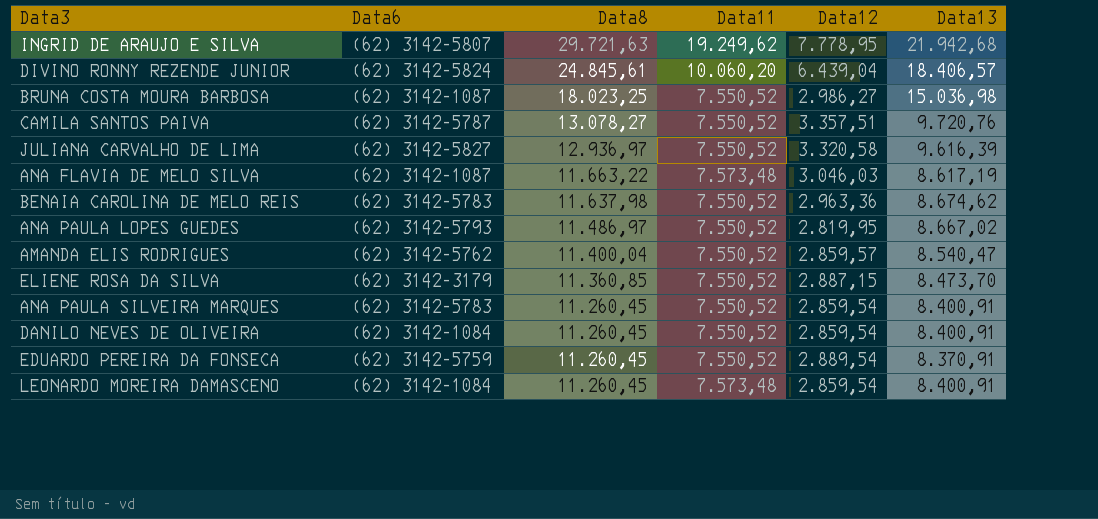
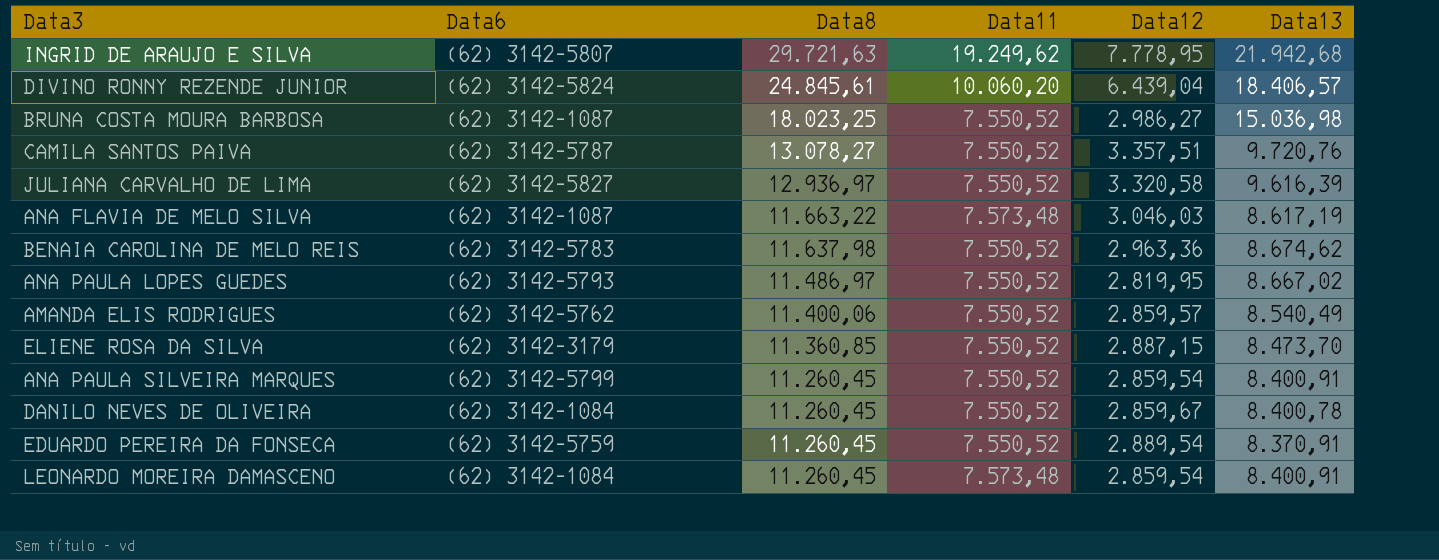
AMANDA ELIS RODRIGUES | Data8: 11.400,04 -> 11.400,06
AMANDA ELIS RODRIGUES | Data13: 8.540,47 -> 8.540,49
ANA PAULA SILVEIRA MARQUES | Data6: (62) 3142-5783 -> (62) 3142-5799
DANILO NEVES DE OLIVEIRA | Data12: 2.859,54 -> 2.859,67
DANILO NEVES DE OLIVEIRA | Data13: 8.400,91 -> 8.400,78

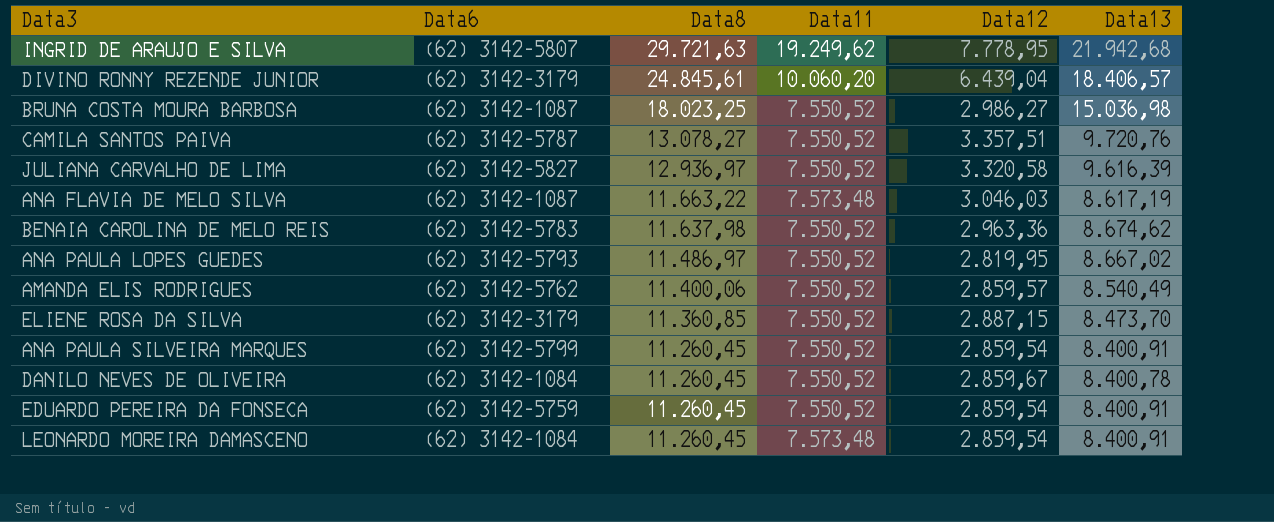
DIVINO RONNY REZENDE JUNIOR | Data6: (62) 3142-5824 -> (62) 3142-3179
EDUARDO PEREIRA DA FONSECA | Data12: 2.889,54 -> 2.859,54
EDUARDO PEREIRA DA FONSECA | Data13: 8.370,91 -> 8.400,91

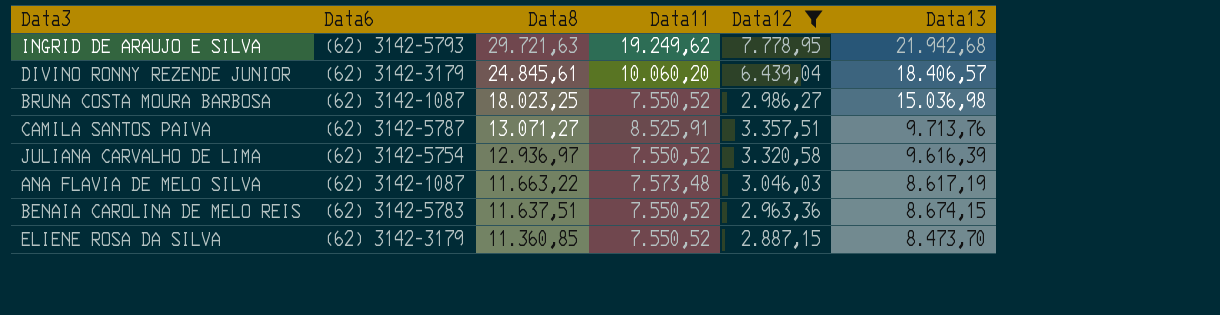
filter: none -> Data12 >= 2.887,15
INGRID DE ARAUJO E SILVA | Data6: (62) 3142-5807 -> (62) 3142-5793
CAMILA SANTOS PAIVA | Data8: 13.078,27 -> 13.071,27
CAMILA SANTOS PAIVA | Data11: 7.550,52 -> 8.525,91
CAMILA SANTOS PAIVA | Data13: 9.720,76 -> 9.713,76
JULIANA CARVALHO DE LIMA | Data6: (62) 3142-5827 -> (62) 3142-5754
BENAIA CAROLINA DE MELO REIS | Data8: 11.637,98 -> 11.637,51
BENAIA CAROLINA DE MELO REIS | Data13: 8.674,62 -> 8.674,15

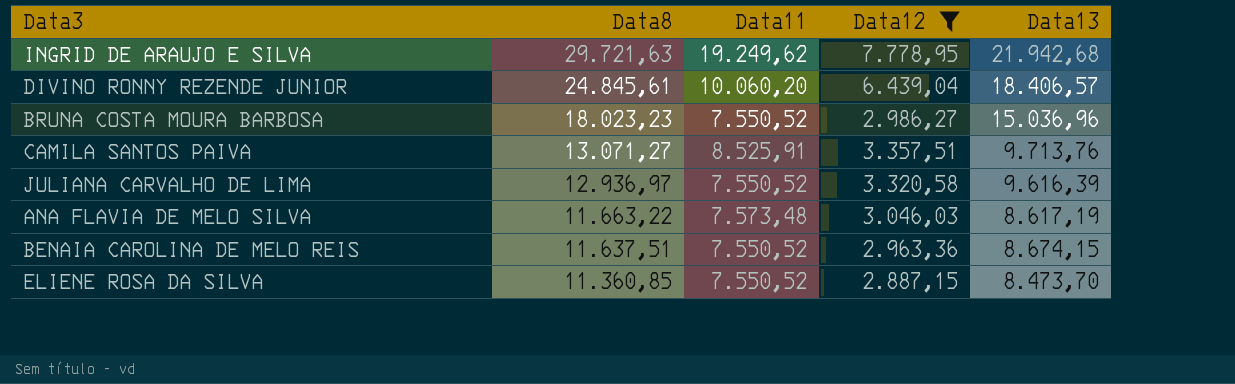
column Data6 | position: 2 -> none
BRUNA COSTA MOURA BARBOSA | Data8: 18.023,25 -> 18.023,23
BRUNA COSTA MOURA BARBOSA | Data13: 15.036,98 -> 15.036,96

